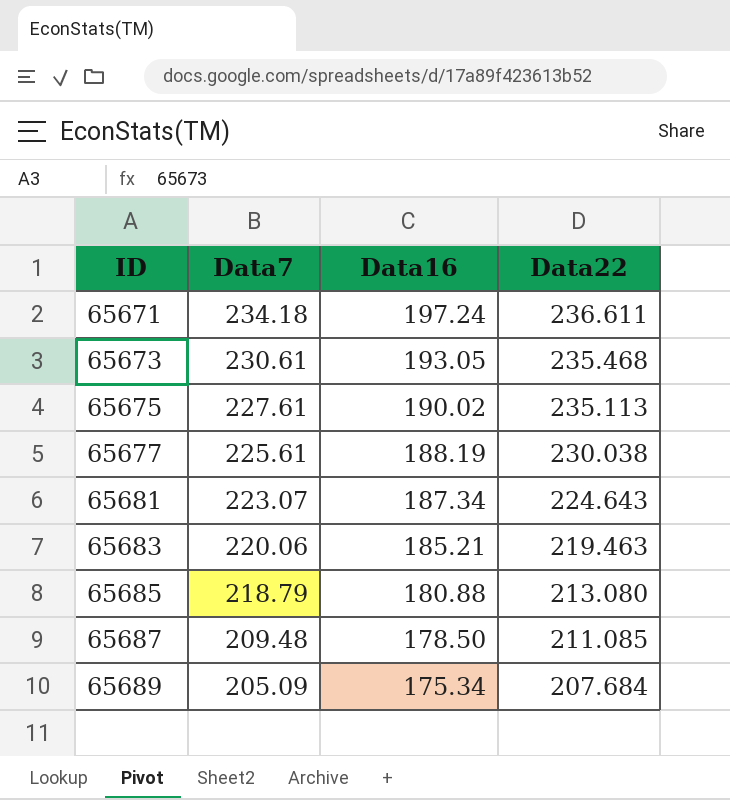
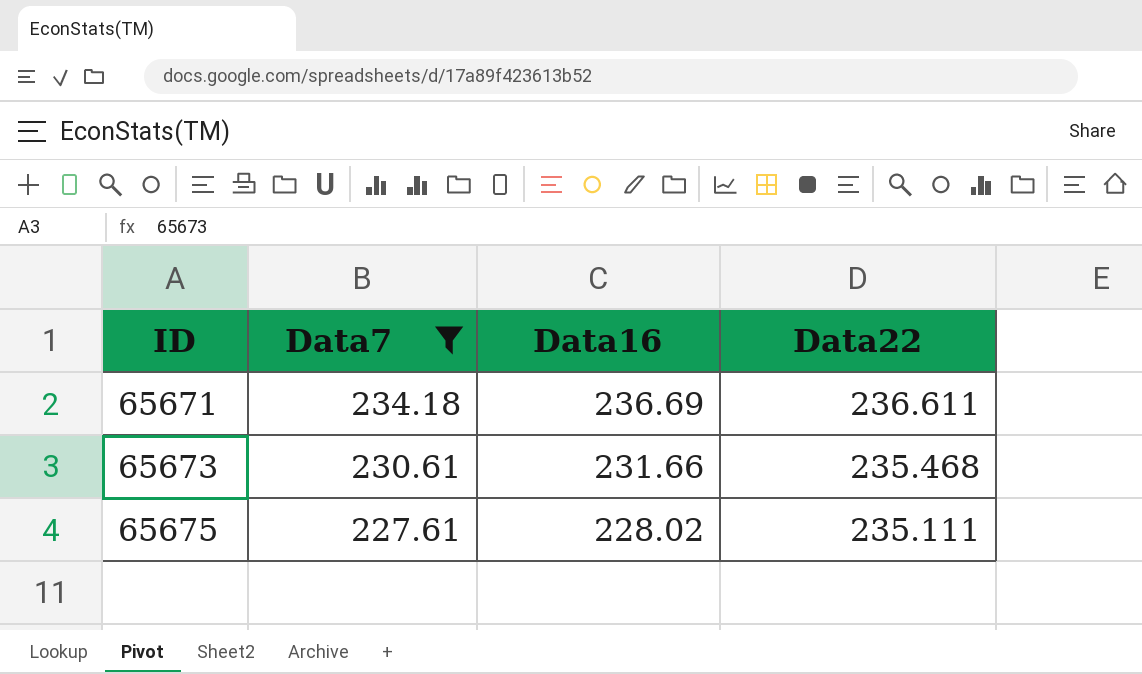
filter: none -> Data7 >= 227.61
65671 | Data16: 197.24 -> 236.69
65673 | Data16: 193.05 -> 231.66
65675 | Data16: 190.02 -> 228.02
65675 | Data22: 235.113 -> 235.111

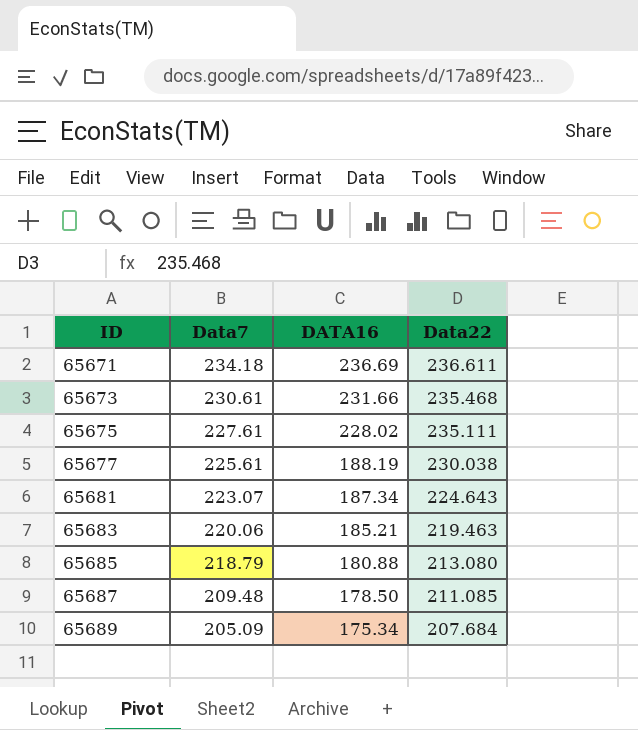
filter: Data7 >= 227.61 -> none
column name: Data16 -> DATA16

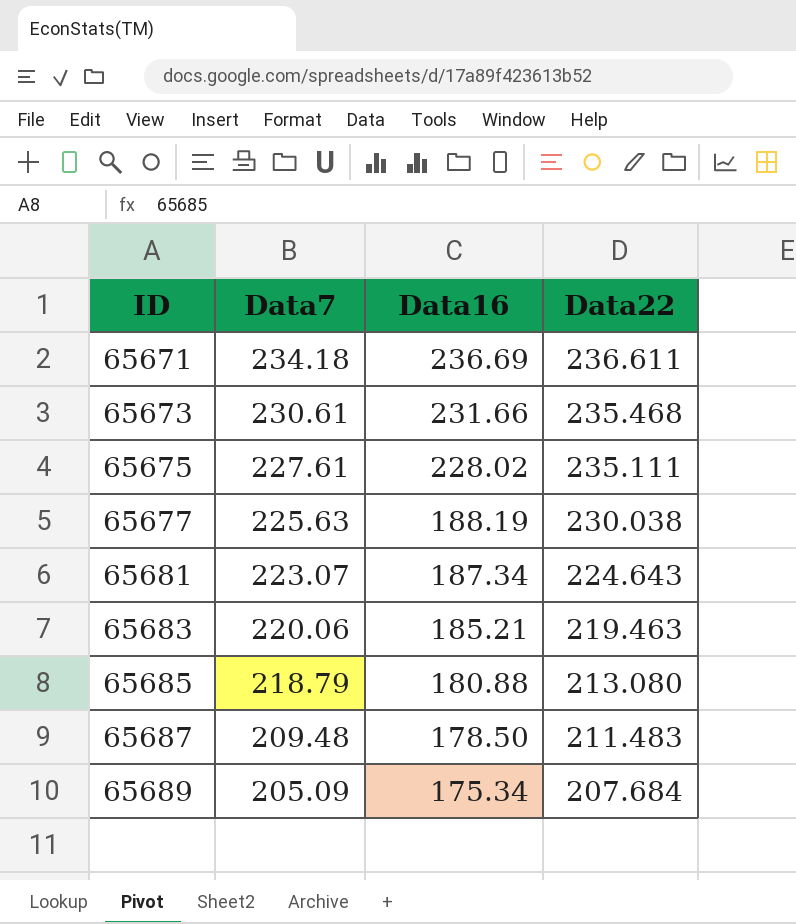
column name: DATA16 -> Data16
65677 | Data7: 225.61 -> 225.63
65687 | Data22: 211.085 -> 211.483

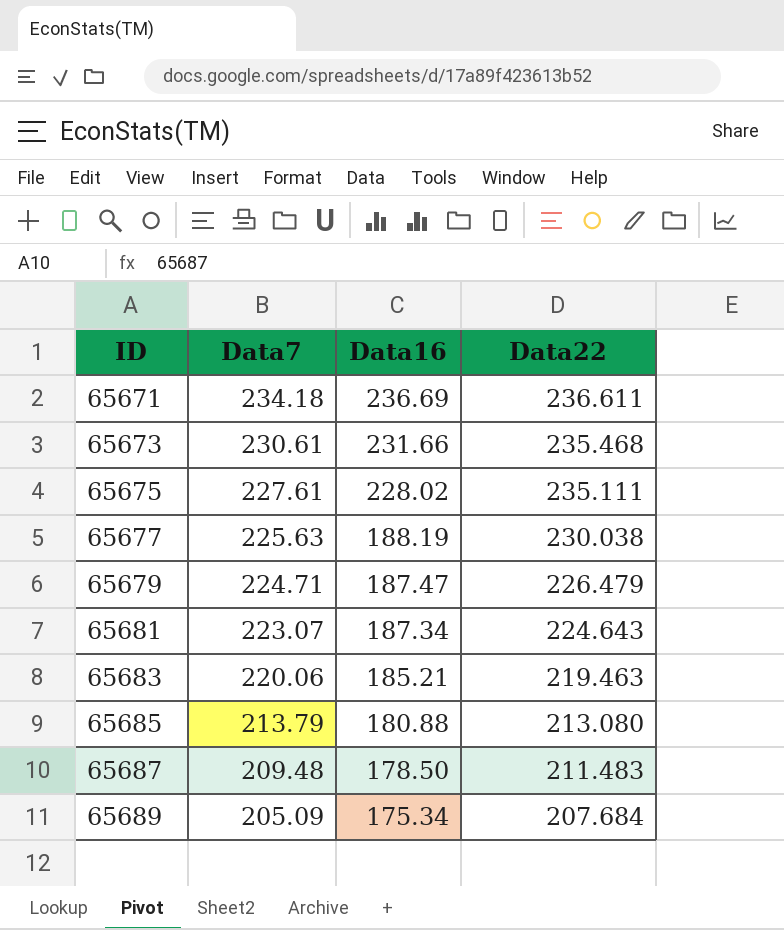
row 65679: none -> 224.71 | 187.47 | 226.479
65685 | Data7: 218.79 -> 213.79

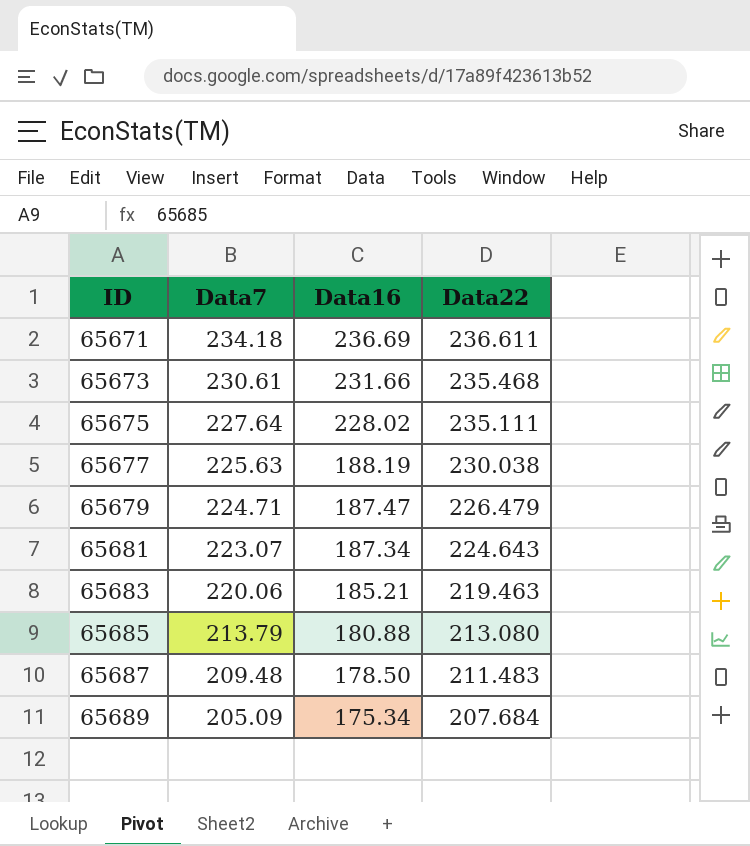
65675 | Data7: 227.61 -> 227.64

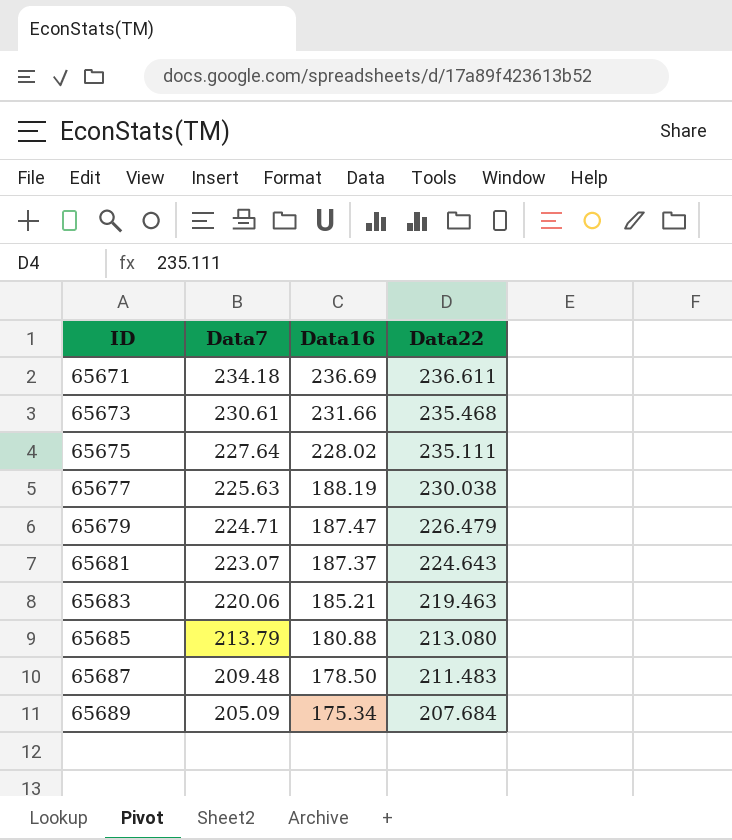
65681 | Data16: 187.34 -> 187.37

